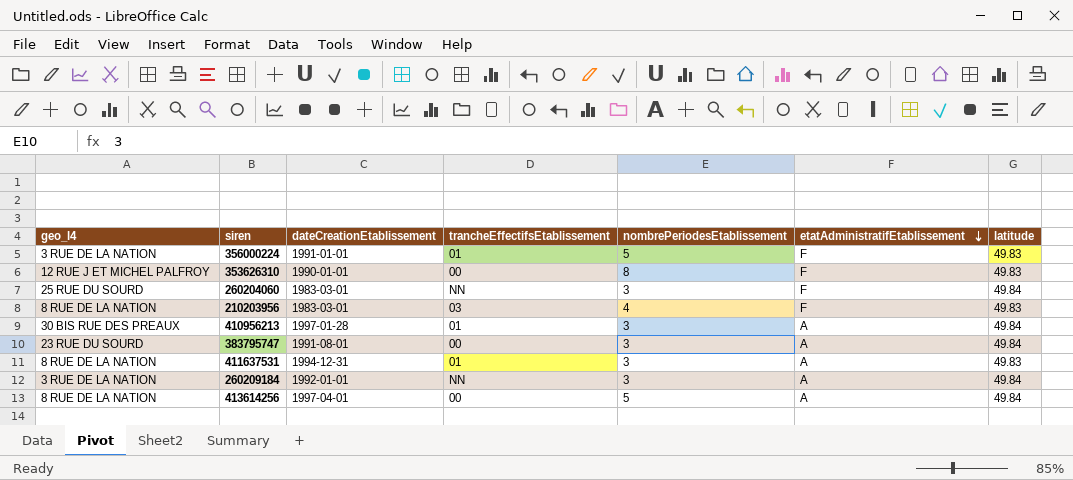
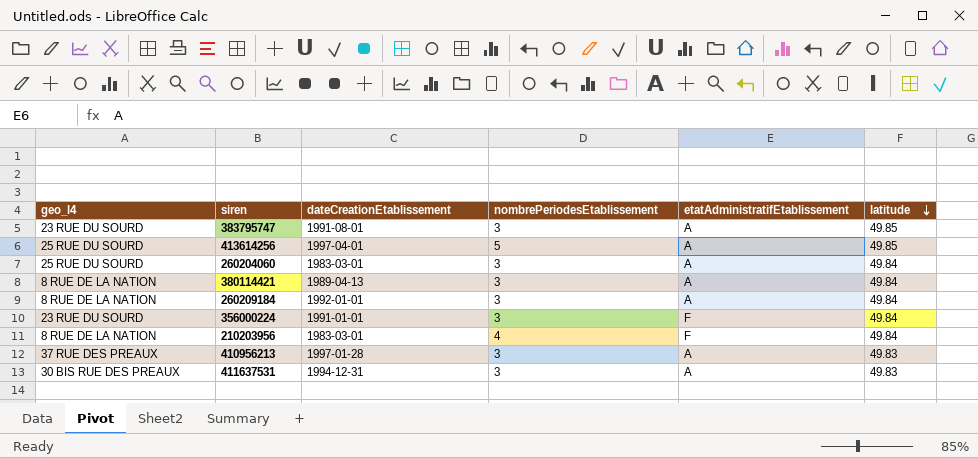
row order: etatAdministratifEtablissement descending -> latitude descending
column trancheEffectifsEtablissement | position: 4 -> none
row 353626310: 12 RUE J ET MICHEL PALFROY | 1990-01-01 | 00 | 8 | F | 49.83 -> none
383795747 | latitude: 49.84 -> 49.85
413614256 | geo_l4: 8 RUE DE LA NATION -> 25 RUE DU SOURD
413614256 | latitude: 49.84 -> 49.85
260204060 | etatAdministratifEtablissement: F -> A
row 380114421: none -> 8 RUE DE LA NATION | 1989-04-13 | 3 | A | 49.84
260209184 | geo_l4: 3 RUE DE LA NATION -> 8 RUE DE LA NATION
356000224 | geo_l4: 3 RUE DE LA NATION -> 23 RUE DU SOURD
356000224 | nombrePeriodesEtablissement: 5 -> 3
356000224 | latitude: 49.83 -> 49.84
210203956 | latitude: 49.83 -> 49.84
410956213 | geo_l4: 30 BIS RUE DES PREAUX -> 37 RUE DES PREAUX
410956213 | latitude: 49.84 -> 49.83
411637531 | geo_l4: 8 RUE DE LA NATION -> 30 BIS RUE DES PREAUX

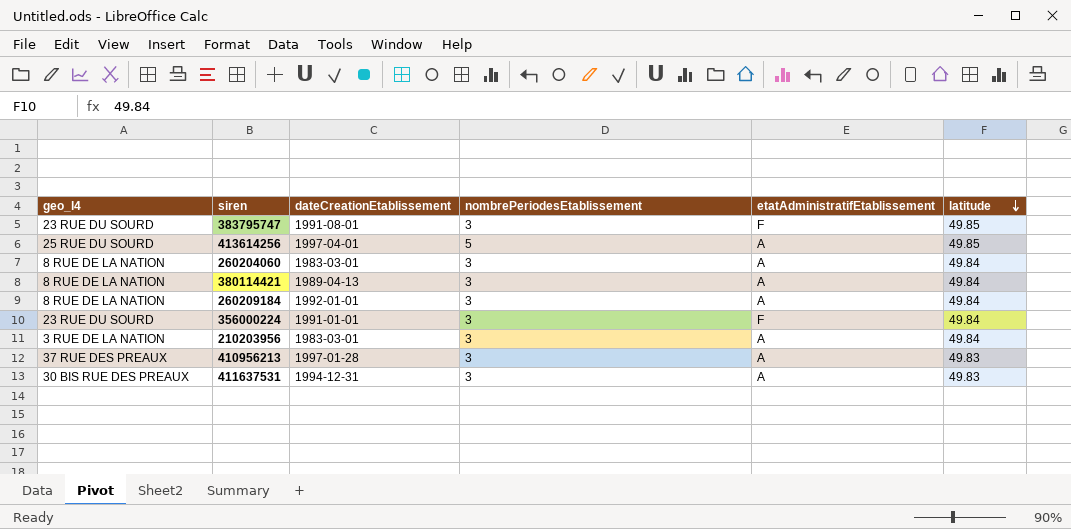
383795747 | etatAdministratifEtablissement: A -> F
260204060 | geo_l4: 25 RUE DU SOURD -> 8 RUE DE LA NATION
210203956 | geo_l4: 8 RUE DE LA NATION -> 3 RUE DE LA NATION
210203956 | nombrePeriodesEtablissement: 4 -> 3
210203956 | etatAdministratifEtablissement: F -> A

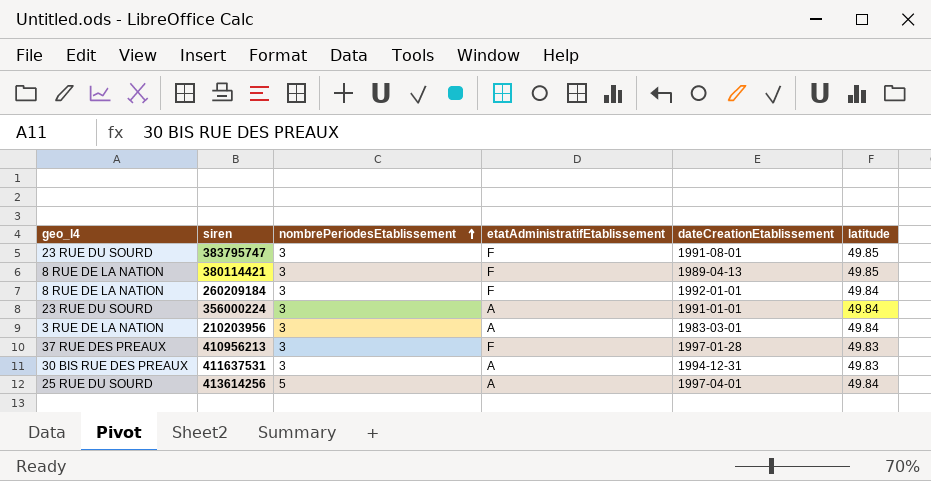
row order: latitude descending -> nombrePeriodesEtablissement ascending
column dateCreationEtablissement | position: 3 -> 5
row 260204060: 8 RUE DE LA NATION | 1983-03-01 | 3 | A | 49.84 -> none
380114421 | etatAdministratifEtablissement: A -> F
380114421 | latitude: 49.84 -> 49.85
260209184 | etatAdministratifEtablissement: A -> F
356000224 | etatAdministratifEtablissement: F -> A
410956213 | etatAdministratifEtablissement: A -> F
413614256 | latitude: 49.85 -> 49.84

